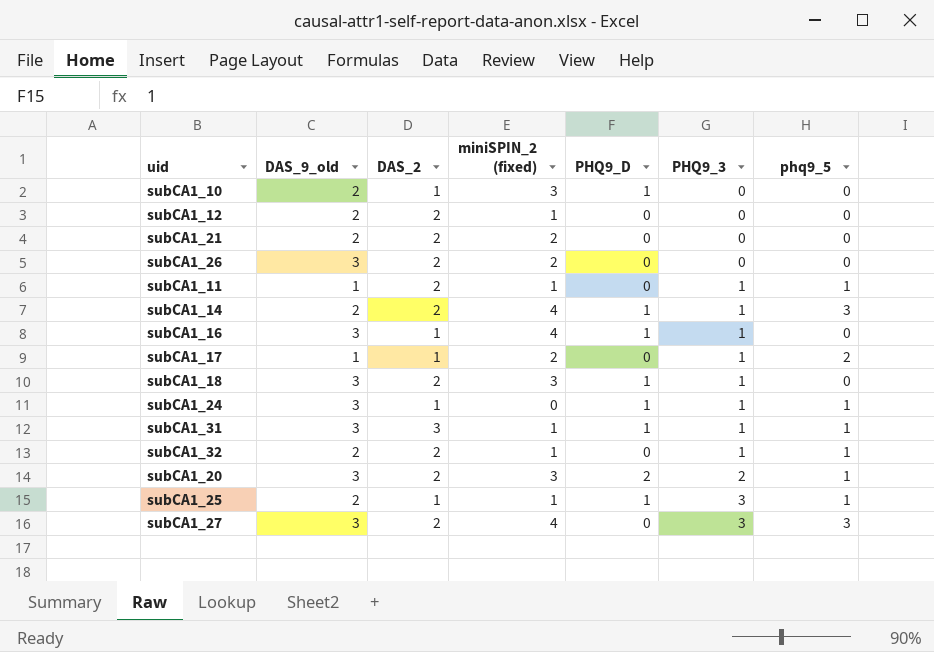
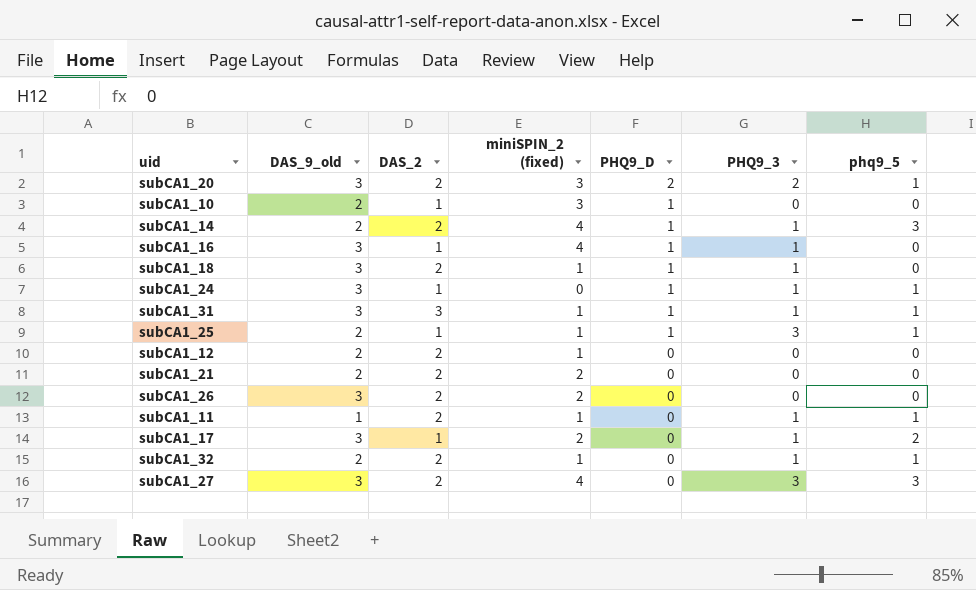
row order: PHQ9_3 ascending -> PHQ9_D descending
subCA1_18 | miniSPIN_2 (fixed): 3 -> 1
subCA1_17 | DAS_9_old: 1 -> 3

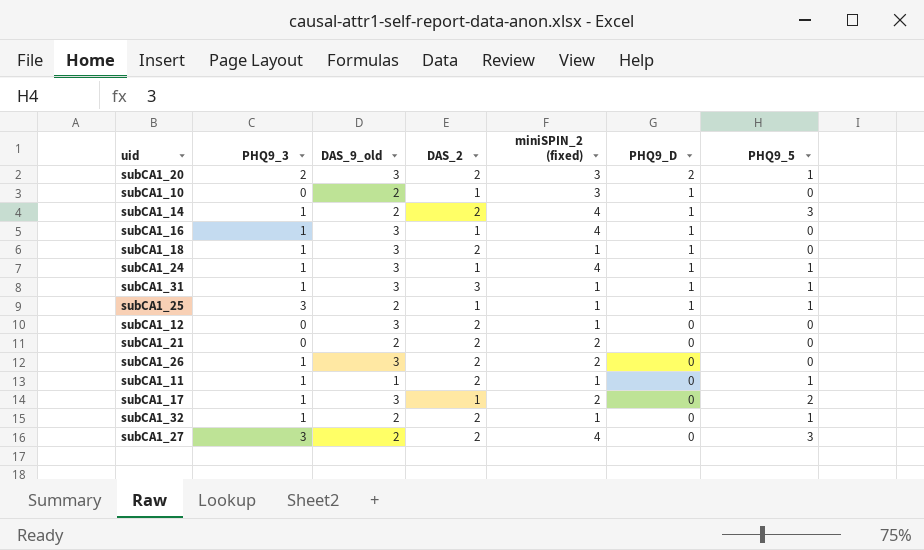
column PHQ9_3 | position: 6 -> 2
column name: phq9_5 -> PHQ9_5
subCA1_24 | miniSPIN_2 (fixed): 0 -> 4
subCA1_12 | DAS_9_old: 2 -> 3
subCA1_26 | PHQ9_3: 0 -> 1
subCA1_27 | DAS_9_old: 3 -> 2

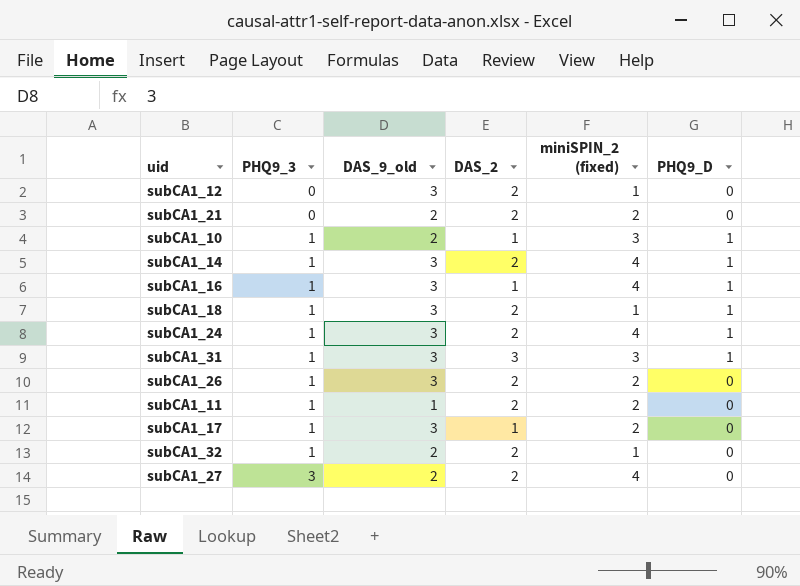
row order: PHQ9_D descending -> PHQ9_3 ascending
column PHQ9_5 | position: 7 -> none
row subCA1_20: 2 | 3 | 2 | 3 | 2 | 1 -> none
row subCA1_25: 3 | 2 | 1 | 1 | 1 | 1 -> none
subCA1_10 | PHQ9_3: 0 -> 1
subCA1_14 | DAS_9_old: 2 -> 3
subCA1_24 | DAS_2: 1 -> 2
subCA1_31 | miniSPIN_2 (fixed): 1 -> 3
subCA1_11 | miniSPIN_2 (fixed): 1 -> 2

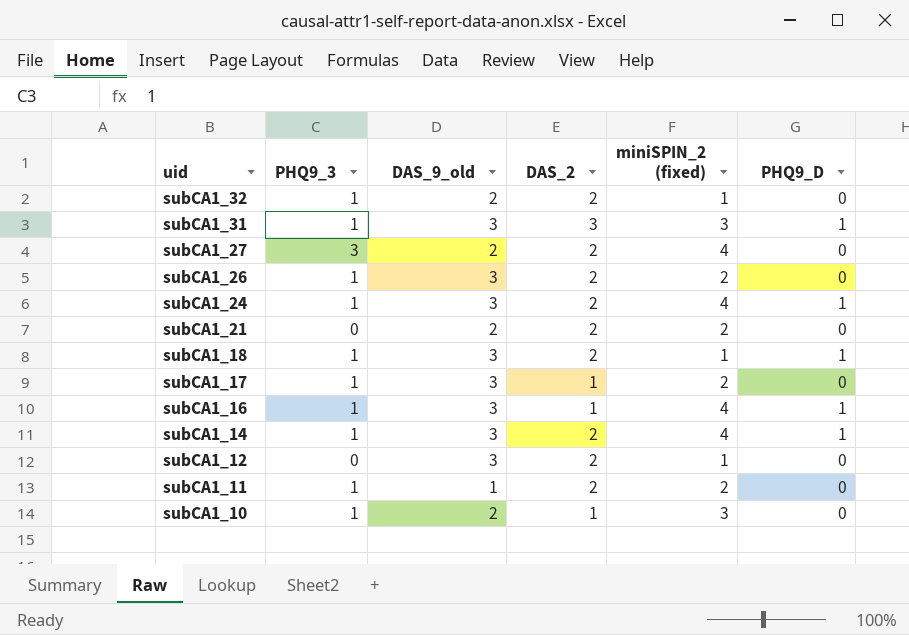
row order: PHQ9_3 ascending -> uid descending
subCA1_10 | PHQ9_D: 1 -> 0

